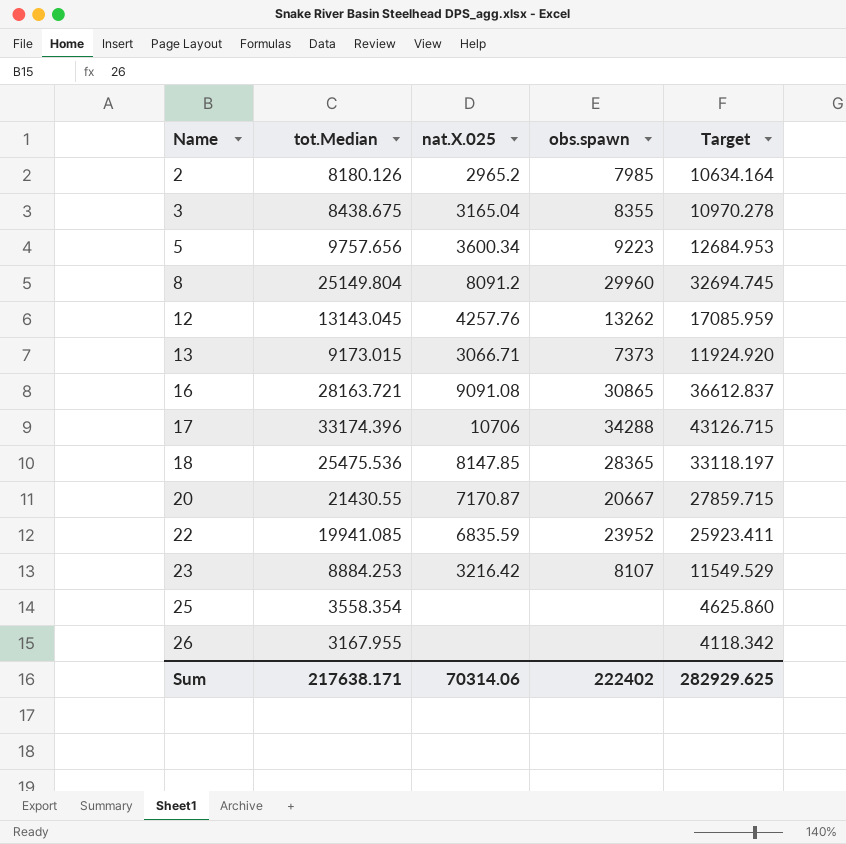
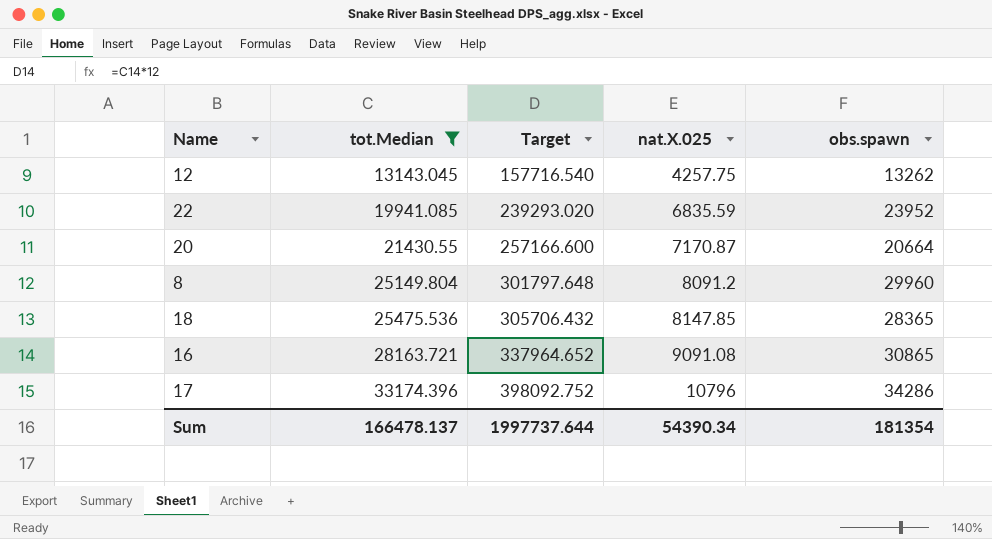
filter: none -> tot.Median >= 13143.045
row order: Name ascending -> tot.Median ascending
column Target | formula: [tot.Median] * 1.3 -> [tot.Median] * 12
column Target | position: 5 -> 3
12 | nat.X.025: 4257.76 -> 4257.75
20 | obs.spawn: 20667 -> 20664
17 | nat.X.025: 10706 -> 10796
17 | obs.spawn: 34288 -> 34286
Sum | tot.Median: 217638.171 -> 166478.137
Sum | Target: 282929.625 -> 1997737.644
Sum | nat.X.025: 70314.06 -> 54390.34
Sum | obs.spawn: 222402 -> 181354

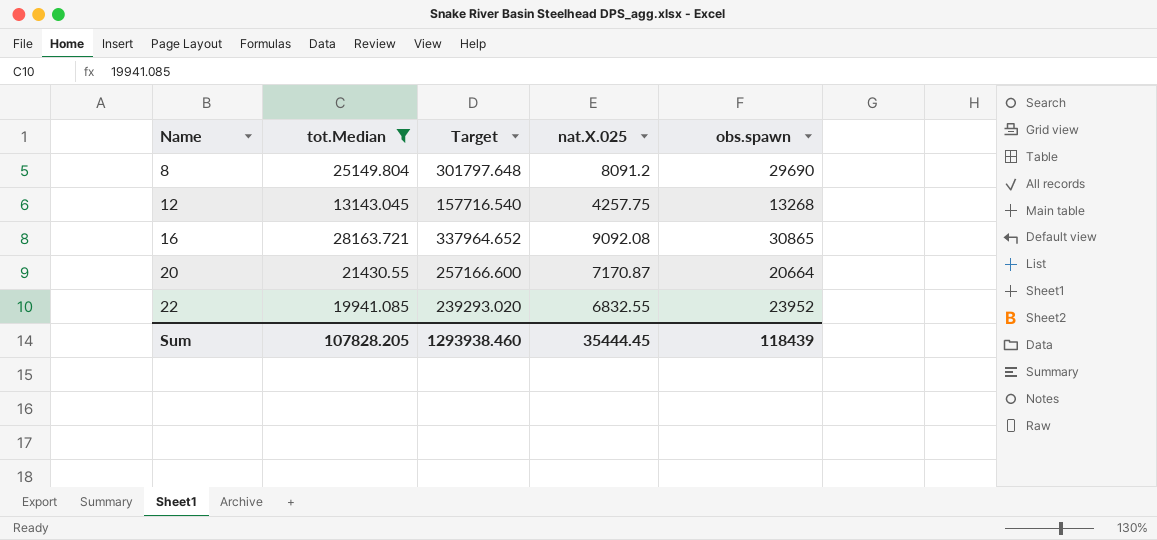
row order: tot.Median ascending -> Name ascending
row 18: 25475.536 | 305706.432 | 8147.85 | 28365 -> none
row 17: 33174.396 | 398092.752 | 10796 | 34286 -> none
8 | obs.spawn: 29960 -> 29690
12 | obs.spawn: 13262 -> 13268
16 | nat.X.025: 9091.08 -> 9092.08
22 | nat.X.025: 6835.59 -> 6832.55
Sum | tot.Median: 166478.137 -> 107828.205
Sum | Target: 1997737.644 -> 1293938.460
Sum | nat.X.025: 54390.34 -> 35444.45
Sum | obs.spawn: 181354 -> 118439

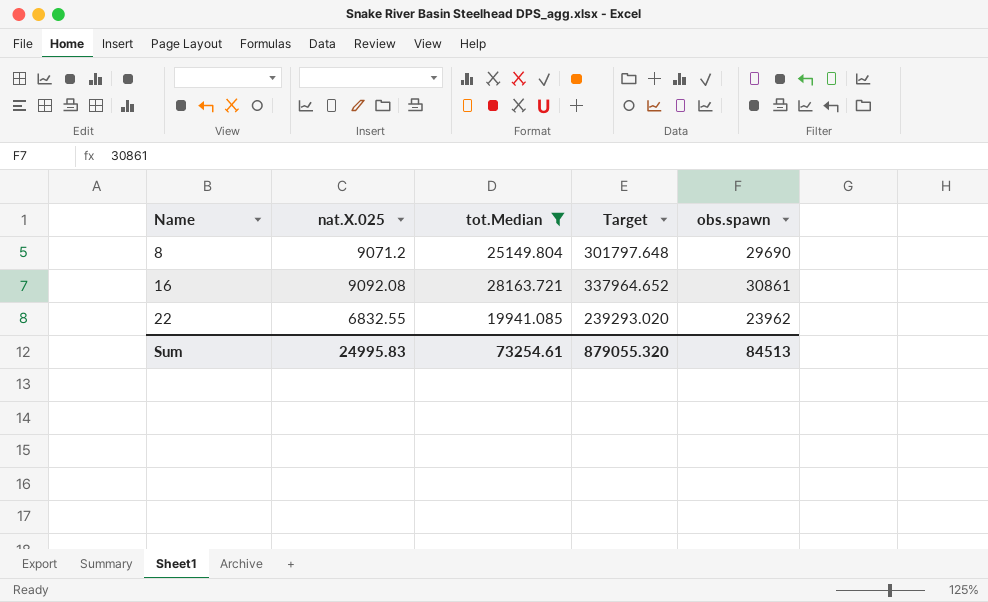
column nat.X.025 | position: 4 -> 2
row 12: 13143.045 | 157716.540 | 4257.75 | 13268 -> none
row 20: 21430.55 | 257166.600 | 7170.87 | 20664 -> none
8 | nat.X.025: 8091.2 -> 9071.2
16 | obs.spawn: 30865 -> 30861
22 | obs.spawn: 23952 -> 23962
Sum | nat.X.025: 35444.45 -> 24995.83
Sum | tot.Median: 107828.205 -> 73254.61
Sum | Target: 1293938.460 -> 879055.320
Sum | obs.spawn: 118439 -> 84513

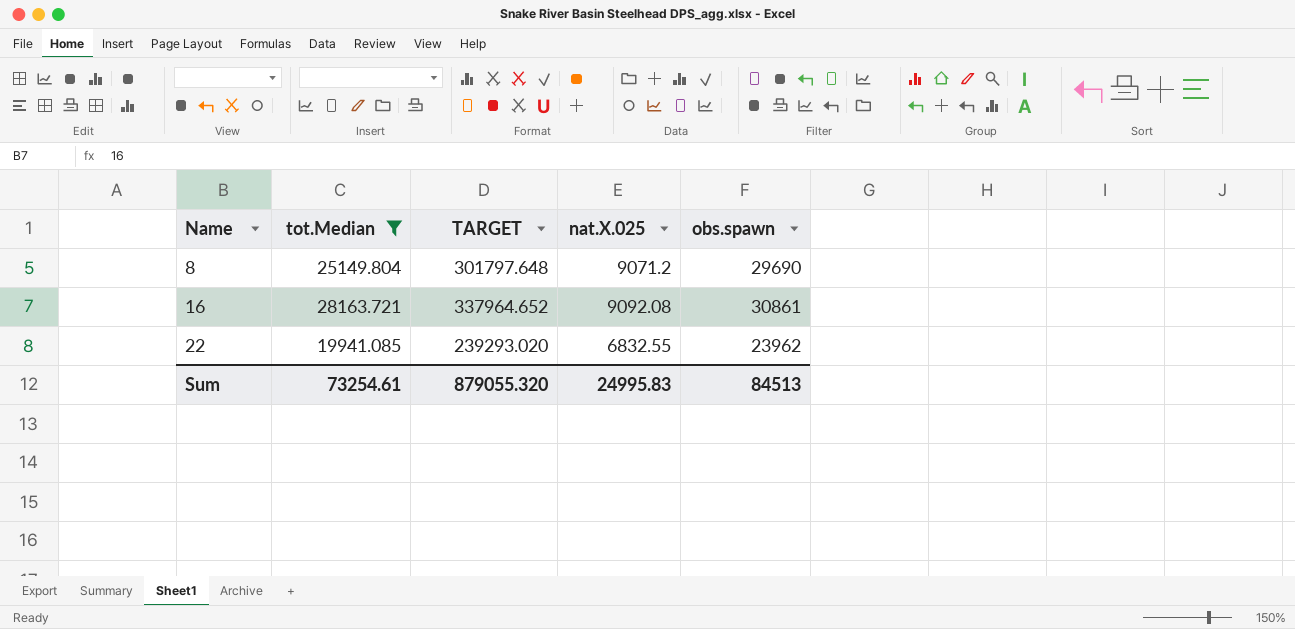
column name: Target -> TARGET
column nat.X.025 | position: 2 -> 4

